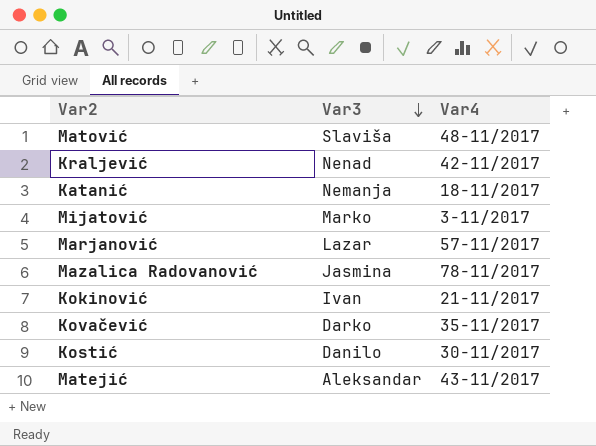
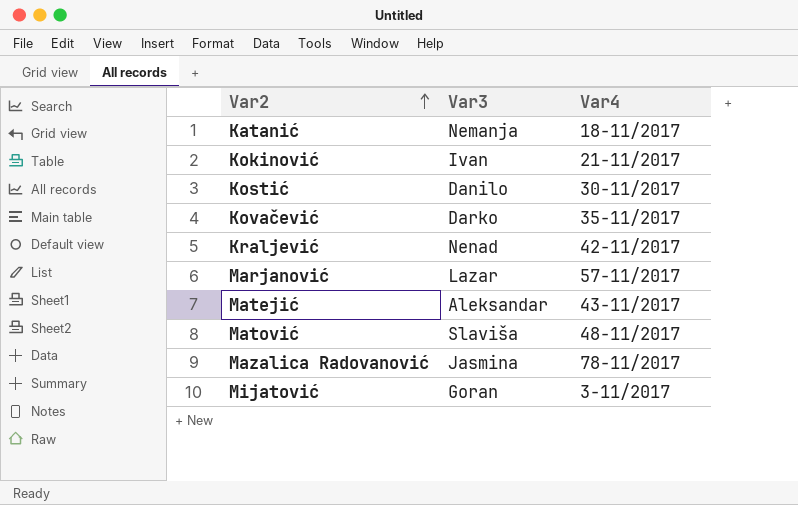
row order: Var3 descending -> Var2 ascending
Mijatović | Var3: Marko -> Goran

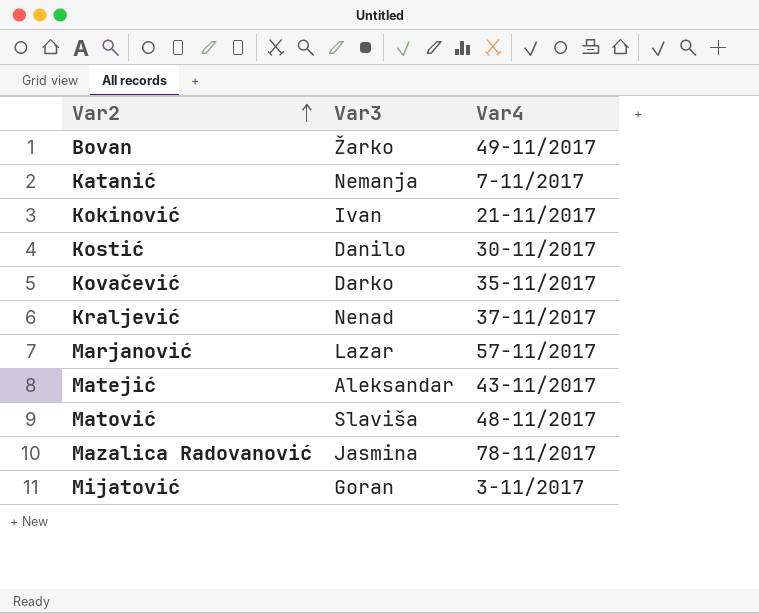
row Bovan: none -> Žarko | 49-11/2017
Katanić | Var4: 18-11/2017 -> 7-11/2017
Kraljević | Var4: 42-11/2017 -> 37-11/2017

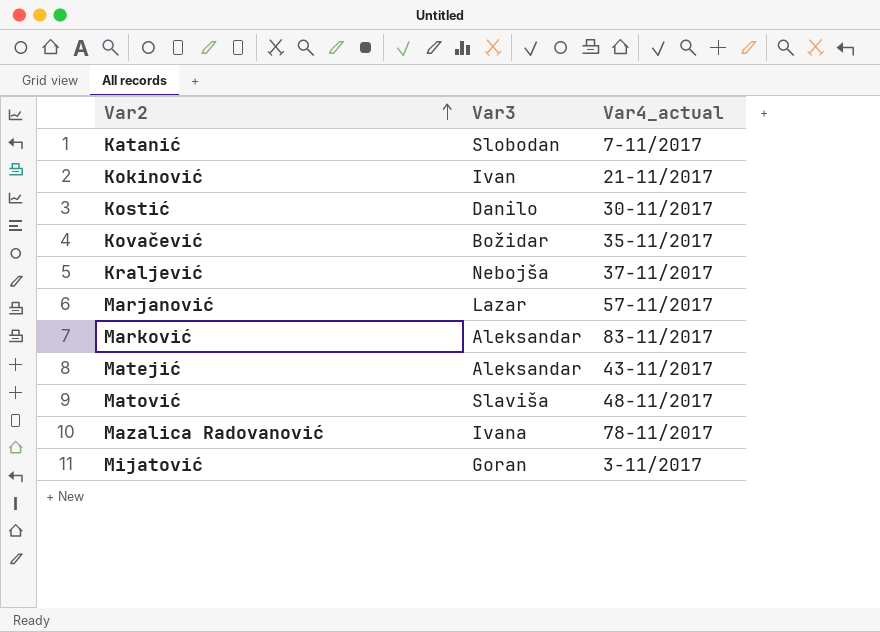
column name: Var4 -> Var4_actual
row Bovan: Žarko | 49-11/2017 -> none
Katanić | Var3: Nemanja -> Slobodan
Kovačević | Var3: Darko -> Božidar
Kraljević | Var3: Nenad -> Nebojša
row Marković: none -> Aleksandar | 83-11/2017
Mazalica Radovanović | Var3: Jasmina -> Ivana

